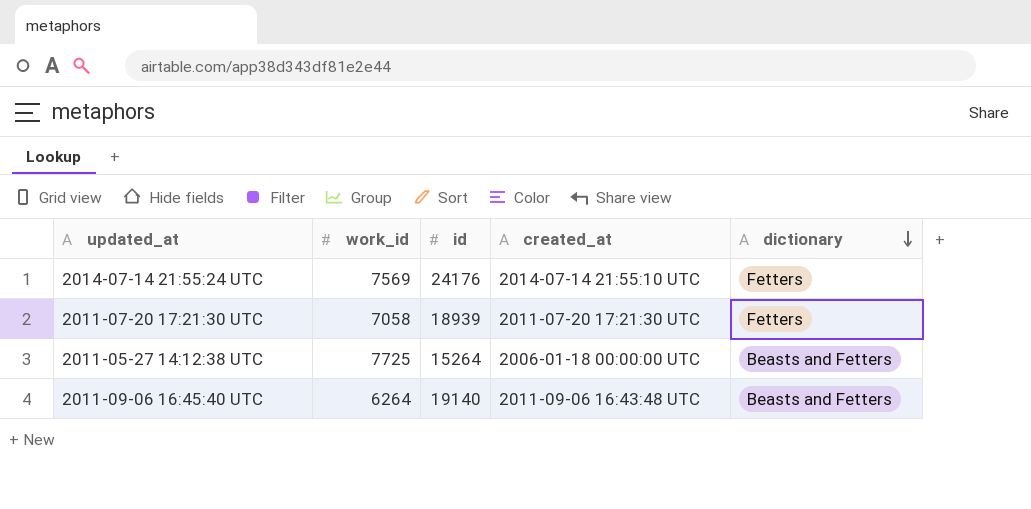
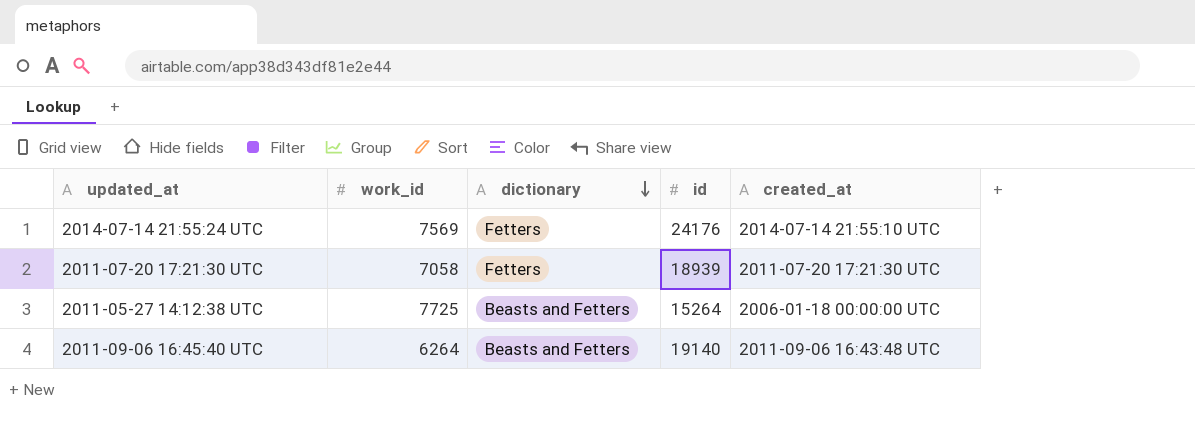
column dictionary | position: 5 -> 3

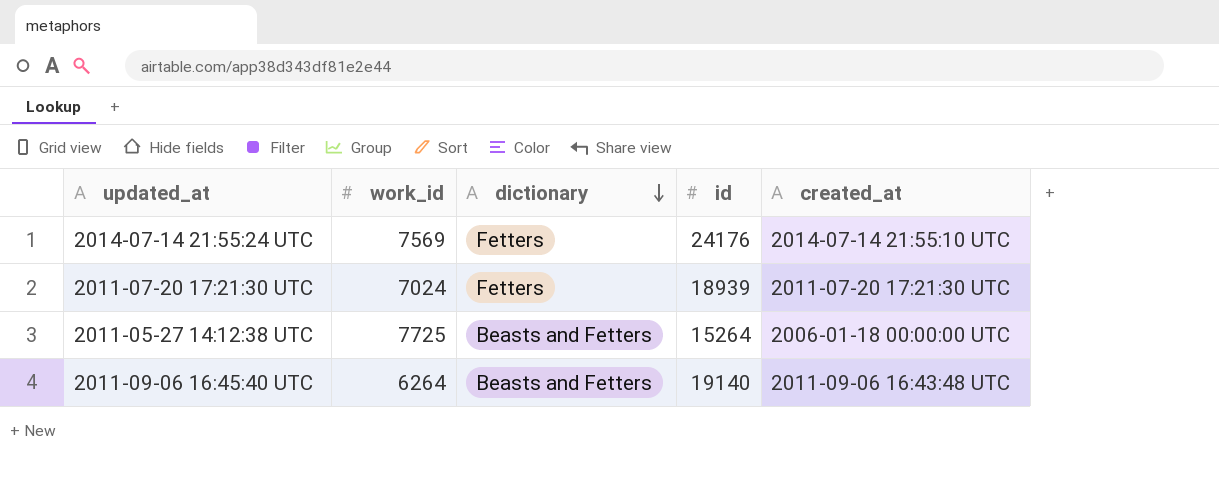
2011-07-20 17:21:30 UTC | work_id: 7058 -> 7024

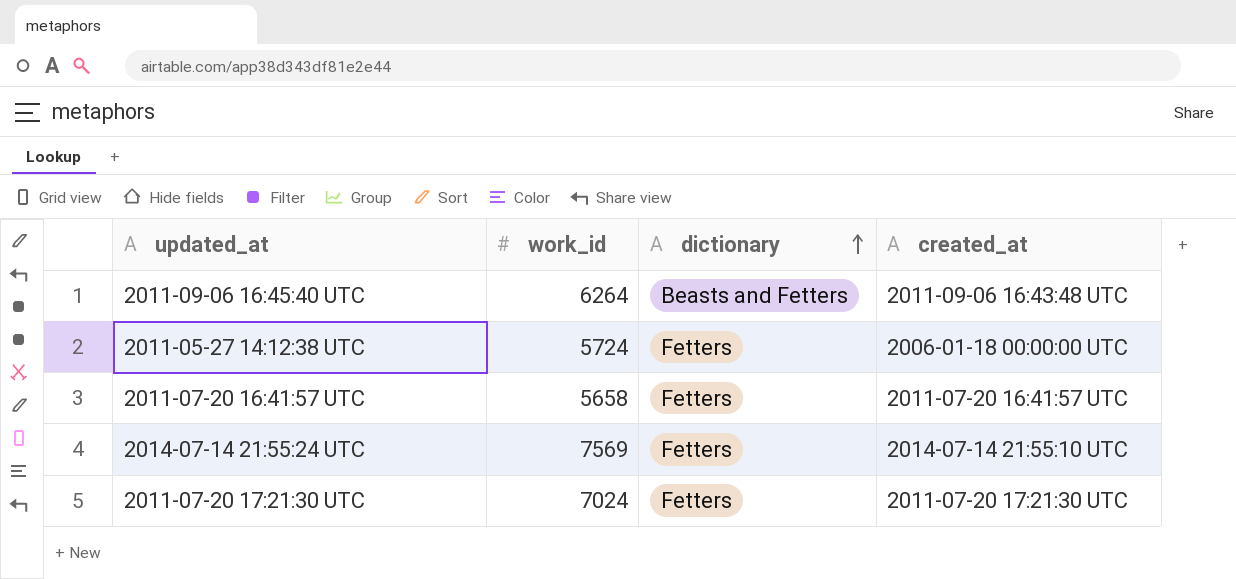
row order: dictionary descending -> dictionary ascending
column id | position: 4 -> none
2011-05-27 14:12:38 UTC | work_id: 7725 -> 5724
2011-05-27 14:12:38 UTC | dictionary: Beasts and Fetters -> Fetters
row 2011-07-20 16:41:57 UTC: none -> 5658 | Fetters | 2011-07-20 16:41:57 UTC

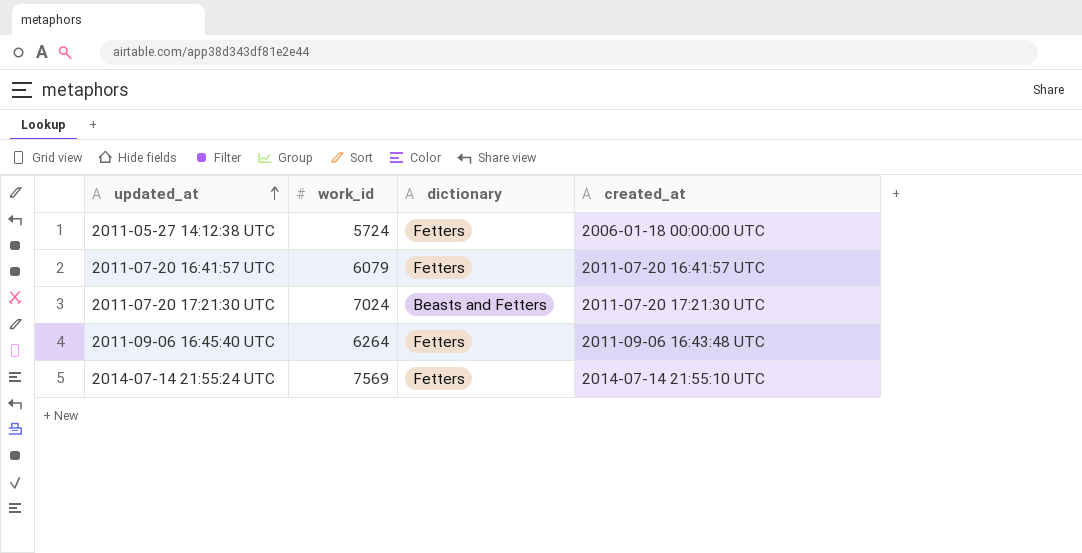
row order: dictionary ascending -> updated_at ascending
2011-07-20 16:41:57 UTC | work_id: 5658 -> 6079
2011-07-20 17:21:30 UTC | dictionary: Fetters -> Beasts and Fetters
2011-09-06 16:45:40 UTC | dictionary: Beasts and Fetters -> Fetters

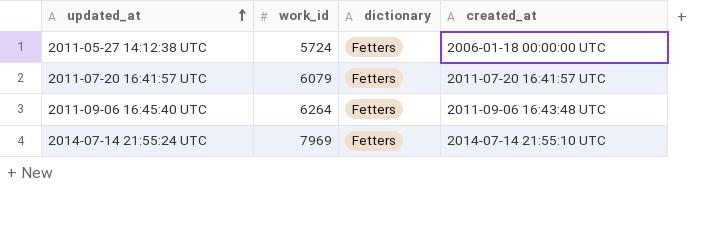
row 2011-07-20 17:21:30 UTC: 7024 | Beasts and Fetters | 2011-07-20 17:21:30 UTC -> none
2014-07-14 21:55:24 UTC | work_id: 7569 -> 7969

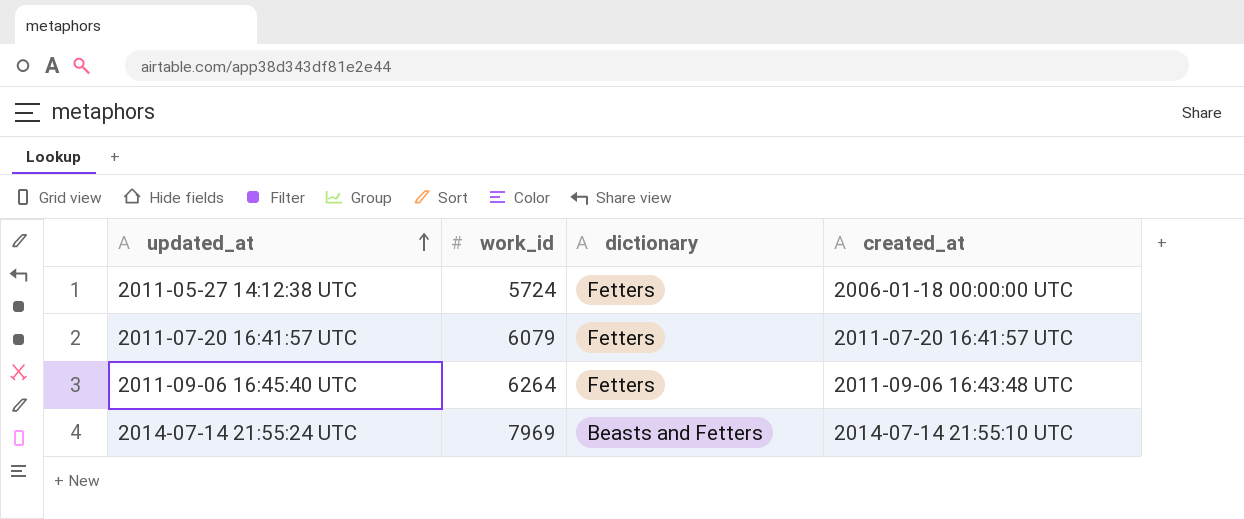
2014-07-14 21:55:24 UTC | dictionary: Fetters -> Beasts and Fetters

